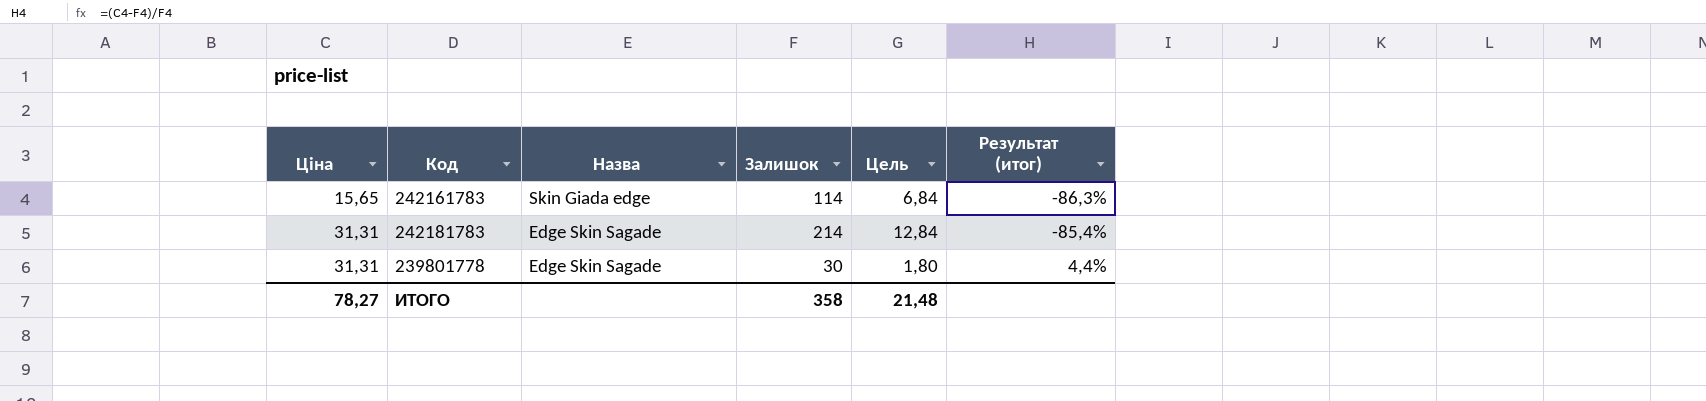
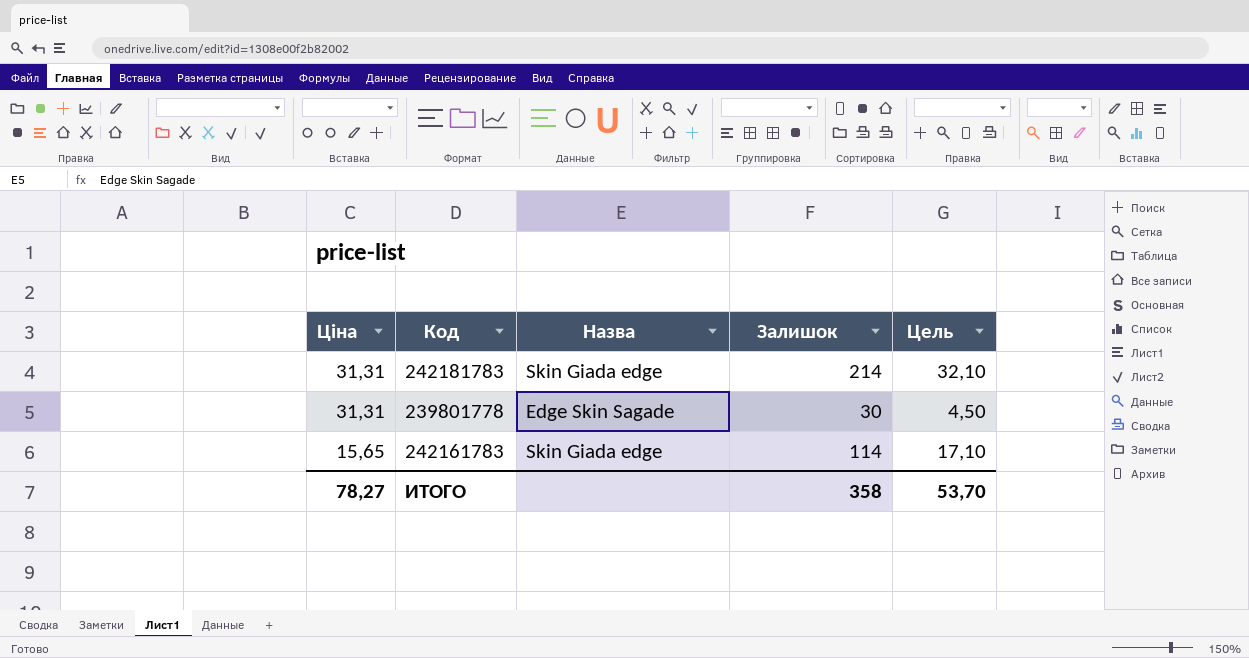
row order: Ціна ascending -> Ціна descending
column Результат (итог) | formula: ([Ціна] - [Залишок]) / [Залишок] -> none
column Цель | formula: [Залишок] * 0,06 -> [Залишок] * 0,15
242181783 | Назва: Edge Skin Sagade -> Skin Giada edge
ИТОГО | Цель: 21,48 -> 53,70

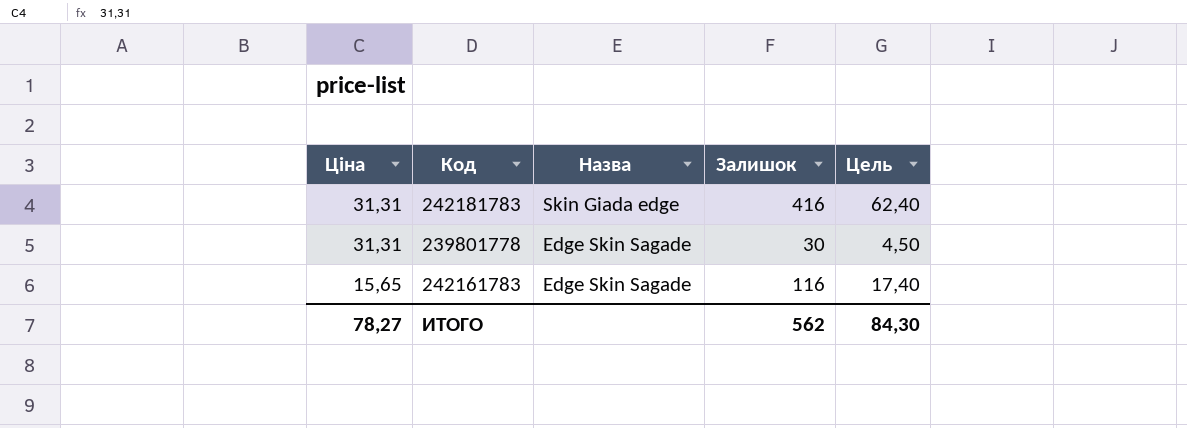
242181783 | Залишок: 214 -> 416
242181783 | Цель: 32,10 -> 62,40
242161783 | Назва: Skin Giada edge -> Edge Skin Sagade
242161783 | Залишок: 114 -> 116
242161783 | Цель: 17,10 -> 17,40
ИТОГО | Залишок: 358 -> 562
ИТОГО | Цель: 53,70 -> 84,30

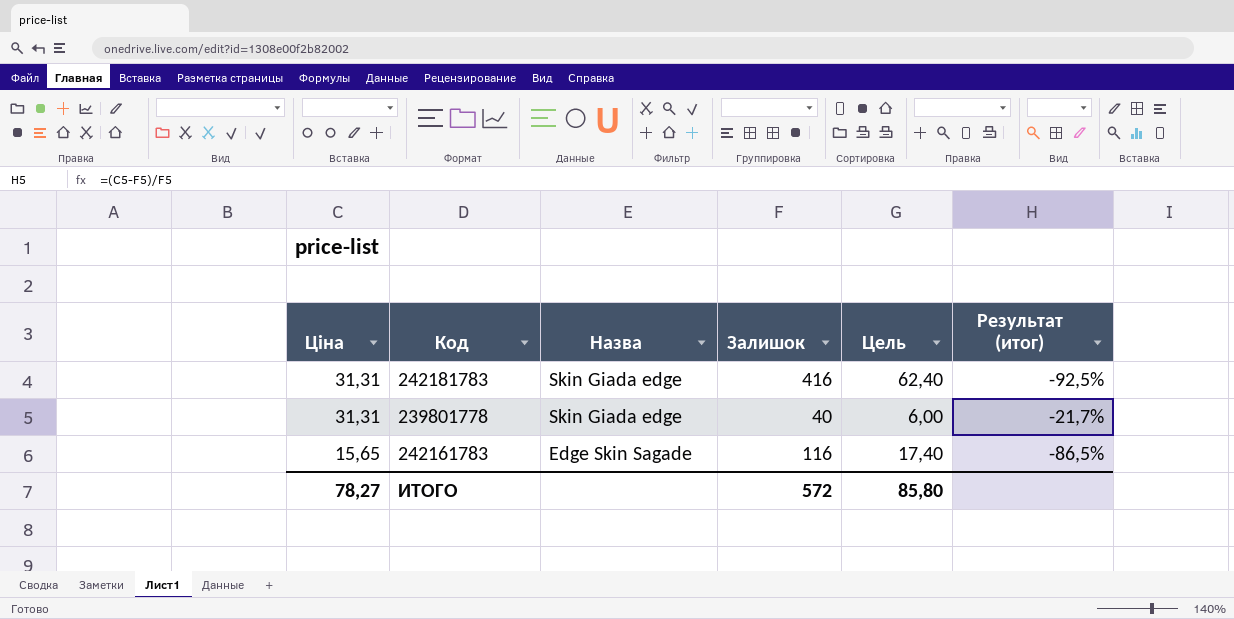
column Результат (итог) | formula: none -> ([Ціна] - [Залишок]) / [Залишок]
239801778 | Назва: Edge Skin Sagade -> Skin Giada edge
239801778 | Залишок: 30 -> 40
239801778 | Цель: 4,50 -> 6,00
ИТОГО | Залишок: 562 -> 572
ИТОГО | Цель: 84,30 -> 85,80

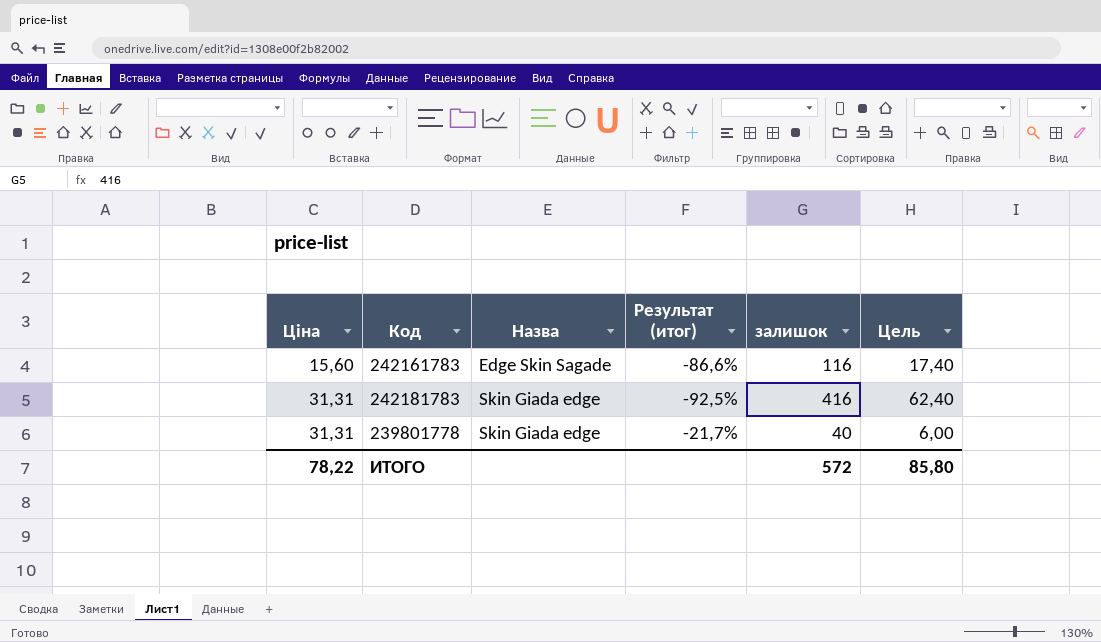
row order: Ціна descending -> Ціна ascending
column Результат (итог) | position: 6 -> 4
column name: Залишок -> залишок
242161783 | Ціна: 15,65 -> 15,60
242161783 | Результат (итог): -86,5% -> -86,6%
ИТОГО | Ціна: 78,27 -> 78,22

